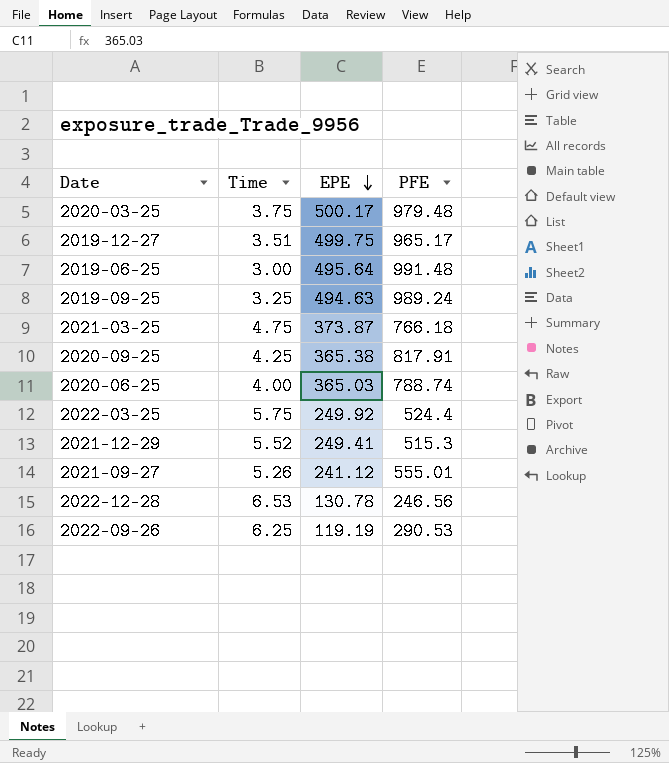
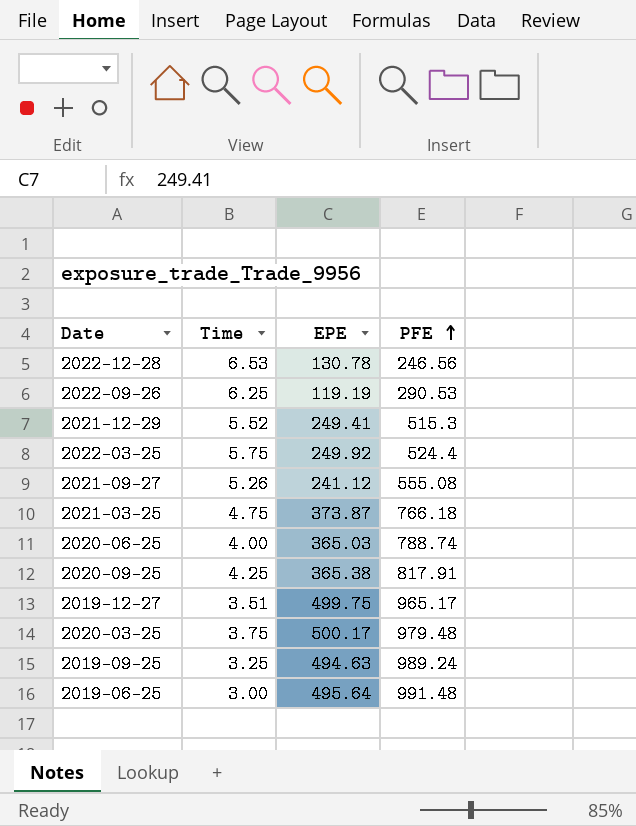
row order: EPE descending -> PFE ascending
2021-09-27 | PFE: 555.01 -> 555.08

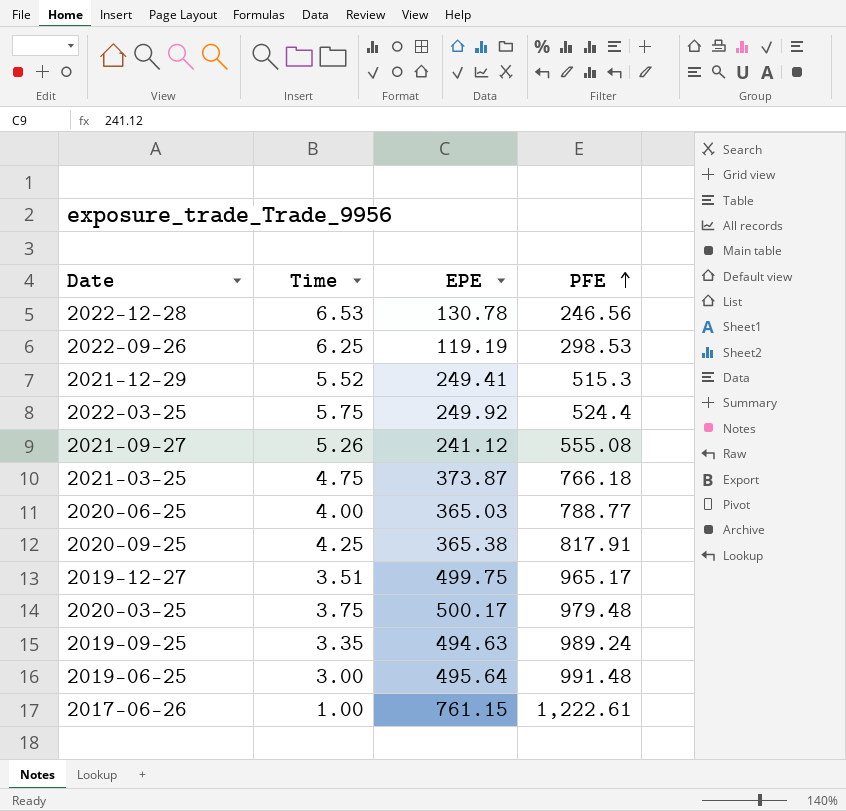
2022-09-26 | PFE: 290.53 -> 298.53
2020-06-25 | PFE: 788.74 -> 788.77
2019-09-25 | Time: 3.25 -> 3.35
row 2017-06-26: none -> 1.00 | 761.15 | 1,222.61

